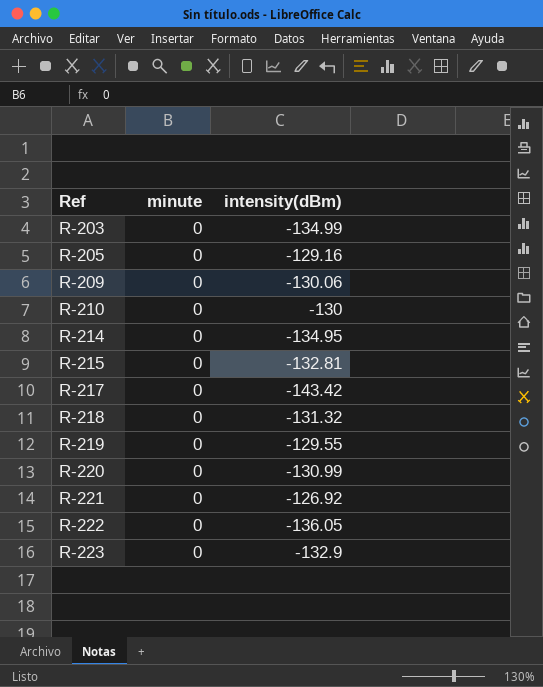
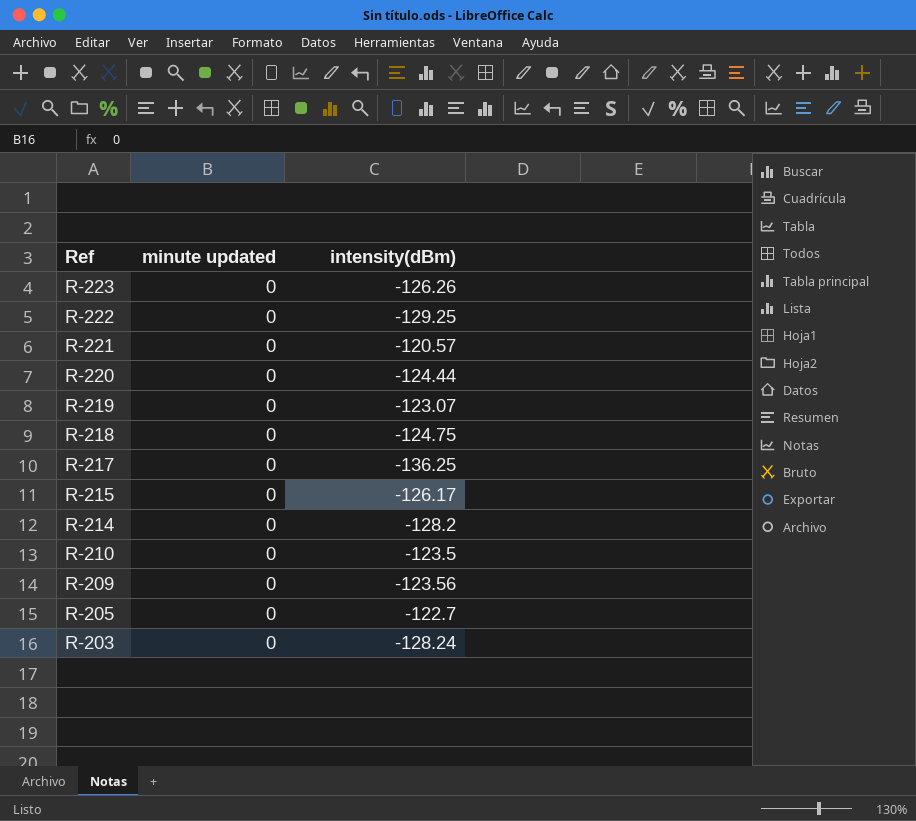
row order: Ref ascending -> Ref descending
column name: minute -> minute updated
R-223 | intensity(dBm): -132.9 -> -126.26
R-222 | intensity(dBm): -136.05 -> -129.25
R-221 | intensity(dBm): -126.92 -> -120.57
R-220 | intensity(dBm): -130.99 -> -124.44
R-219 | intensity(dBm): -129.55 -> -123.07
R-218 | intensity(dBm): -131.32 -> -124.75
R-217 | intensity(dBm): -143.42 -> -136.25
R-215 | intensity(dBm): -132.81 -> -126.17
R-214 | intensity(dBm): -134.95 -> -128.2
R-210 | intensity(dBm): -130 -> -123.5
R-209 | intensity(dBm): -130.06 -> -123.56
R-205 | intensity(dBm): -129.16 -> -122.7
R-203 | intensity(dBm): -134.99 -> -128.24

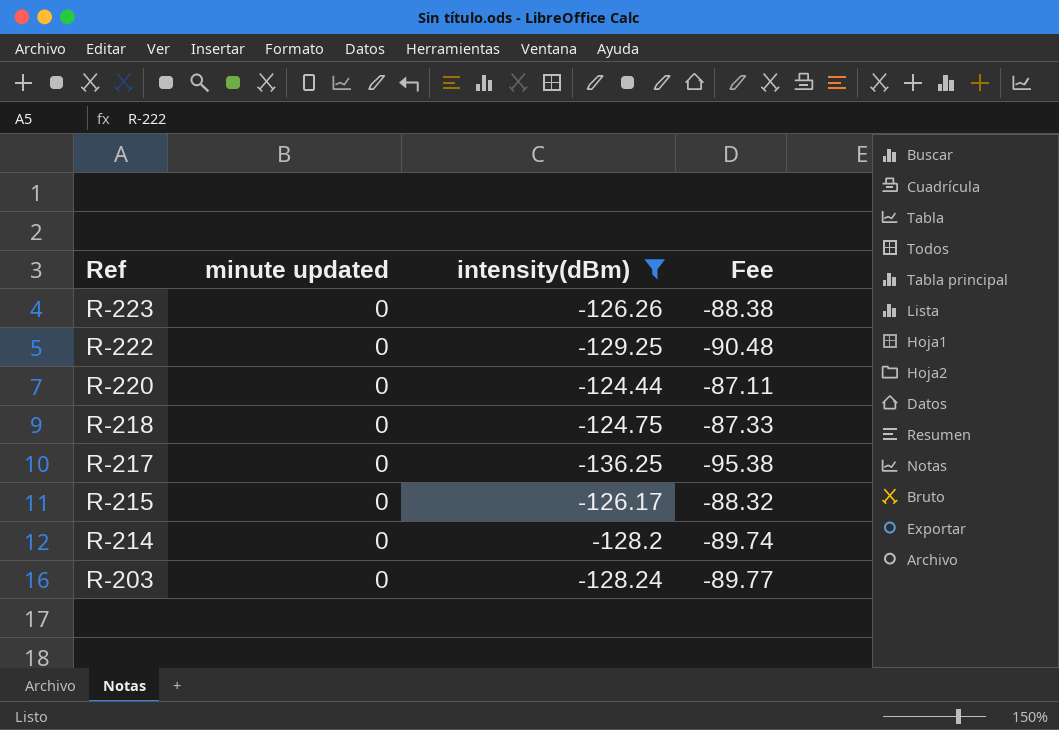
filter: none -> intensity(dBm) <= -124.44
column Fee | formula: none -> [intensity(dBm)] * 0.7

